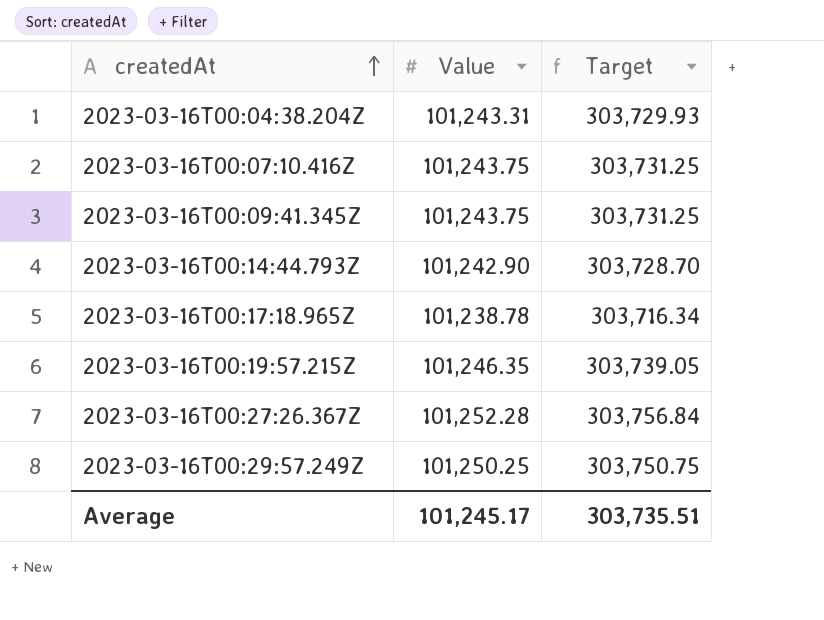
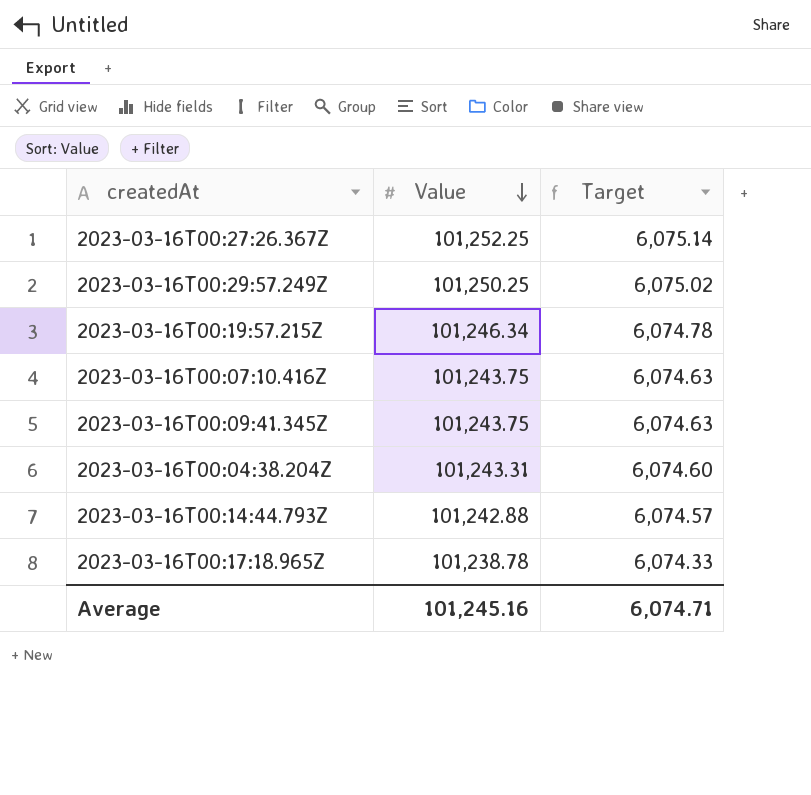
row order: createdAt ascending -> Value descending
column Target | formula: [Value] * 3 -> [Value] * 0.06
2023-03-16T00:27:26.367Z | Value: 101,252.28 -> 101,252.25
2023-03-16T00:19:57.215Z | Value: 101,246.35 -> 101,246.34
2023-03-16T00:14:44.793Z | Value: 101,242.90 -> 101,242.88
Average | Value: 101,245.17 -> 101,245.16
Average | Target: 303,735.51 -> 6,074.71

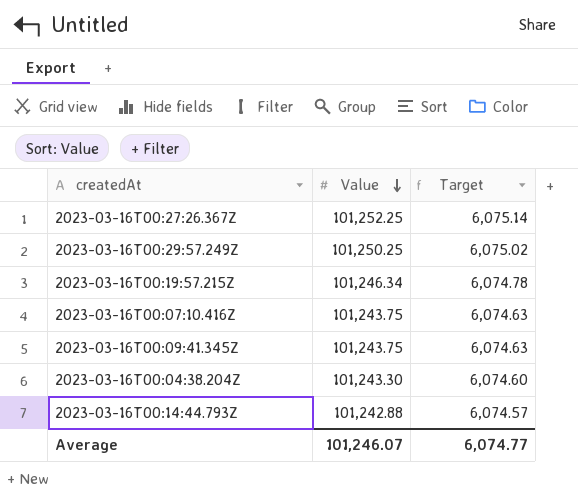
row 2023-03-16T00:17:18.965Z: 101,238.78 | 6,074.33 -> none
2023-03-16T00:04:38.204Z | Value: 101,243.31 -> 101,243.30
Average | Value: 101,245.16 -> 101,246.07
Average | Target: 6,074.71 -> 6,074.77

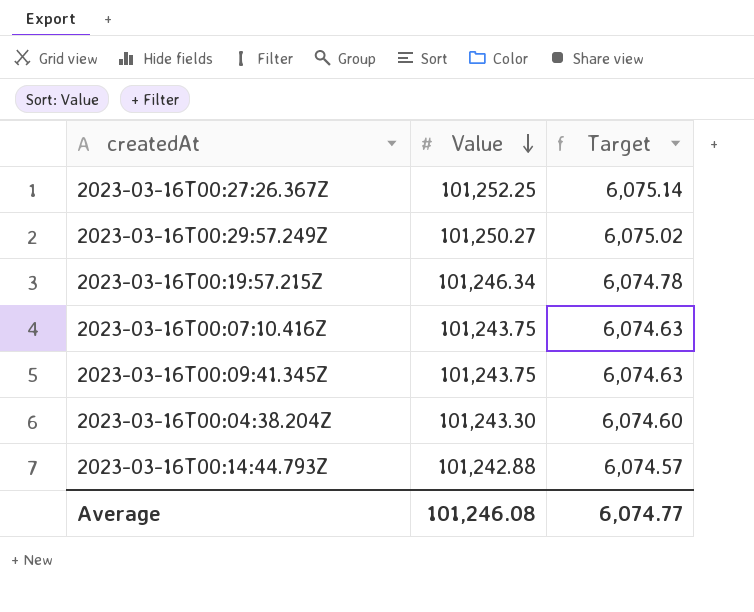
2023-03-16T00:29:57.249Z | Value: 101,250.25 -> 101,250.27
Average | Value: 101,246.07 -> 101,246.08

